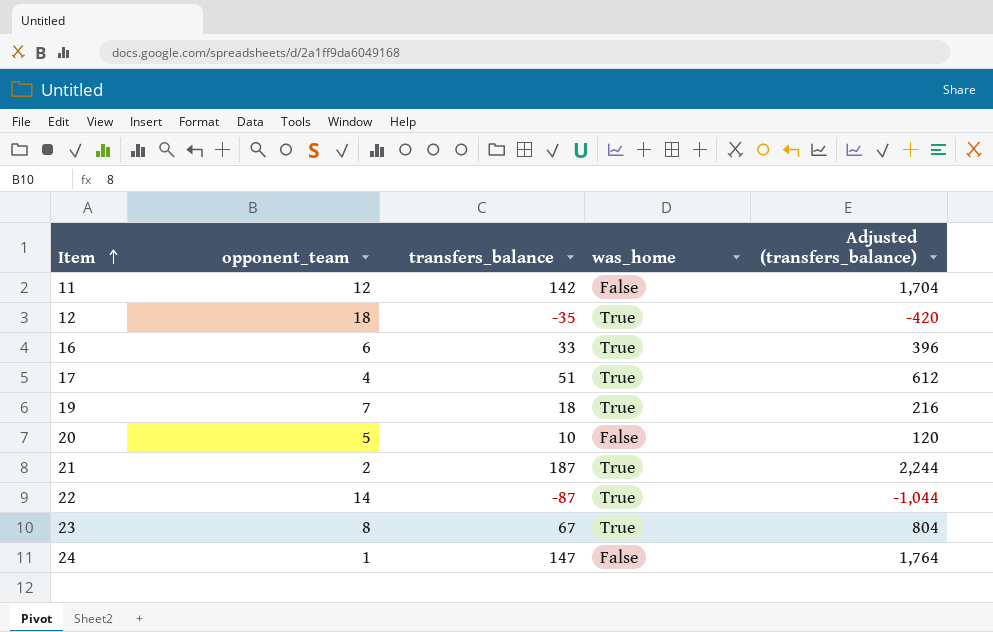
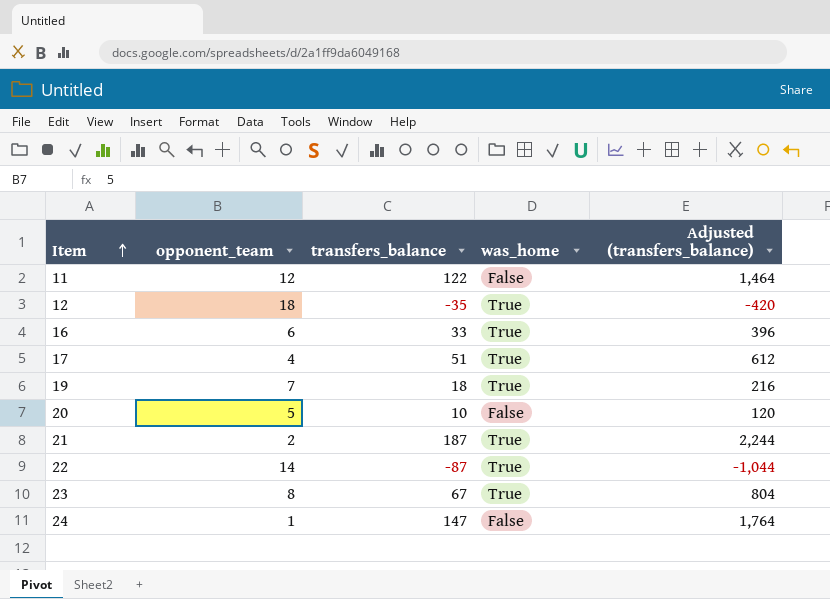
11 | transfers_balance: 142 -> 122
11 | Adjusted (transfers_balance): 1,704 -> 1,464

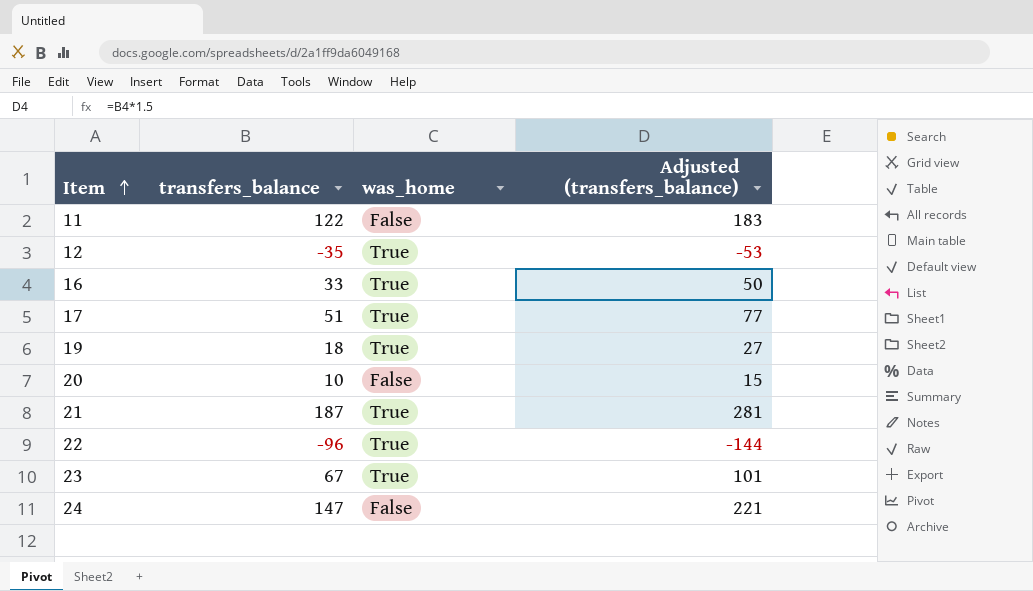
column opponent_team | position: 2 -> none
column Adjusted (transfers_balance) | formula: [transfers_balance] * 12 -> [transfers_balance] * 1.5
22 | transfers_balance: -87 -> -96

